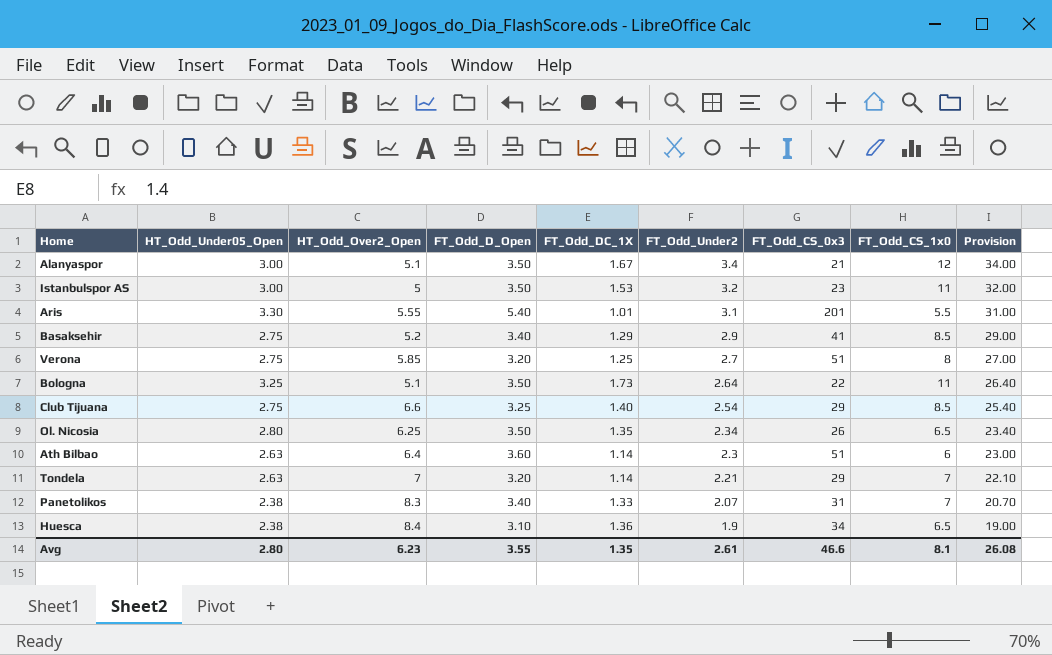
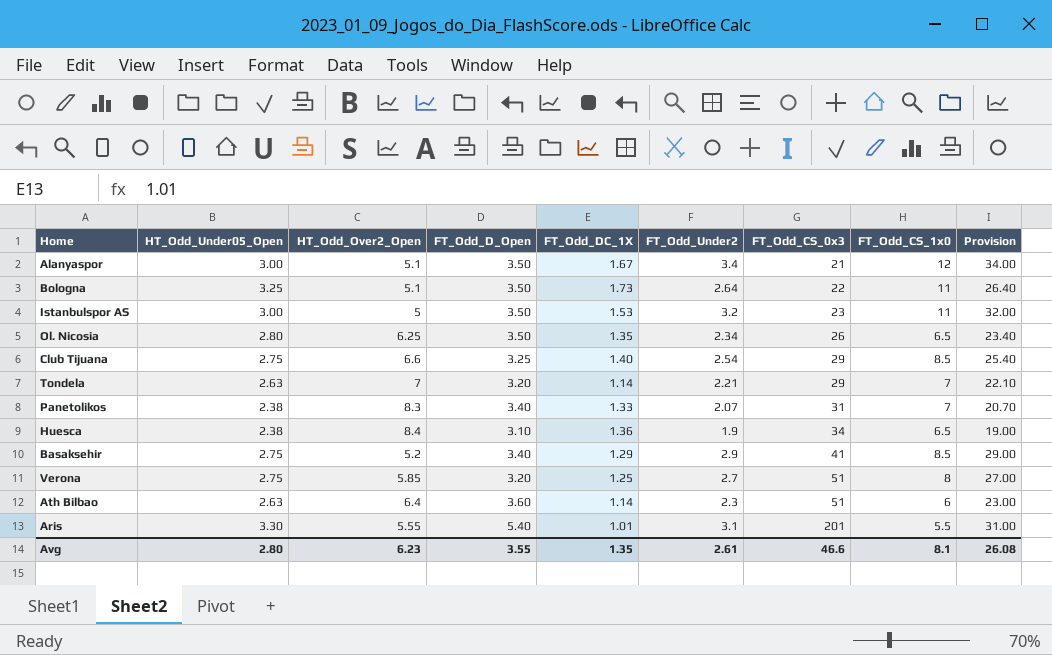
row order: FT_Odd_Under2 descending -> FT_Odd_CS_0x3 ascending

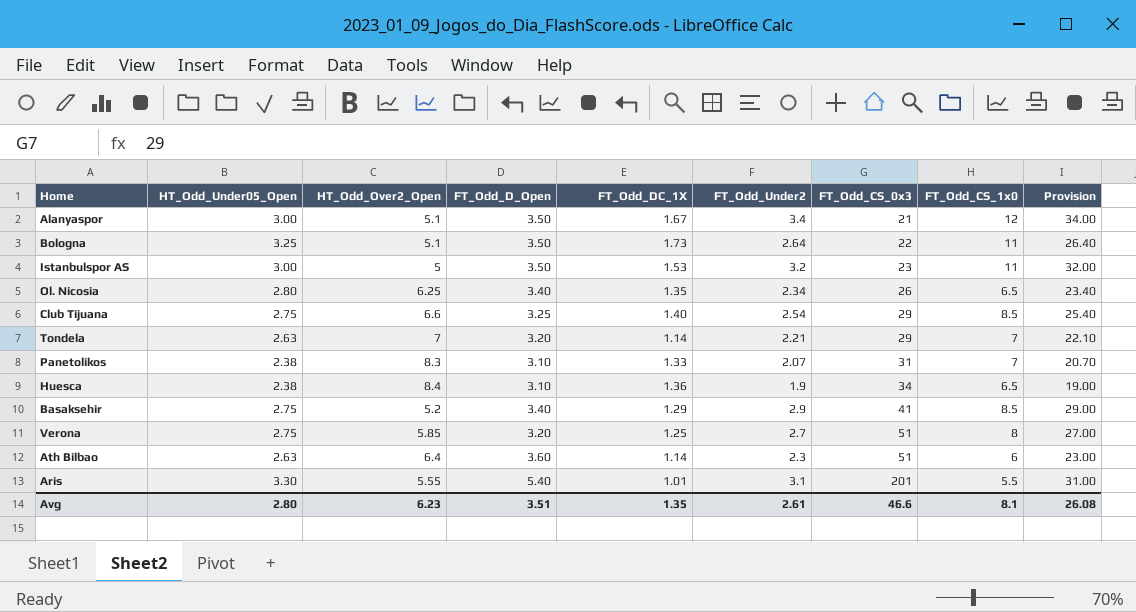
Ol. Nicosia | FT_Odd_D_Open: 3.50 -> 3.40
Panetolikos | FT_Odd_D_Open: 3.40 -> 3.10
Avg | FT_Odd_D_Open: 3.55 -> 3.51

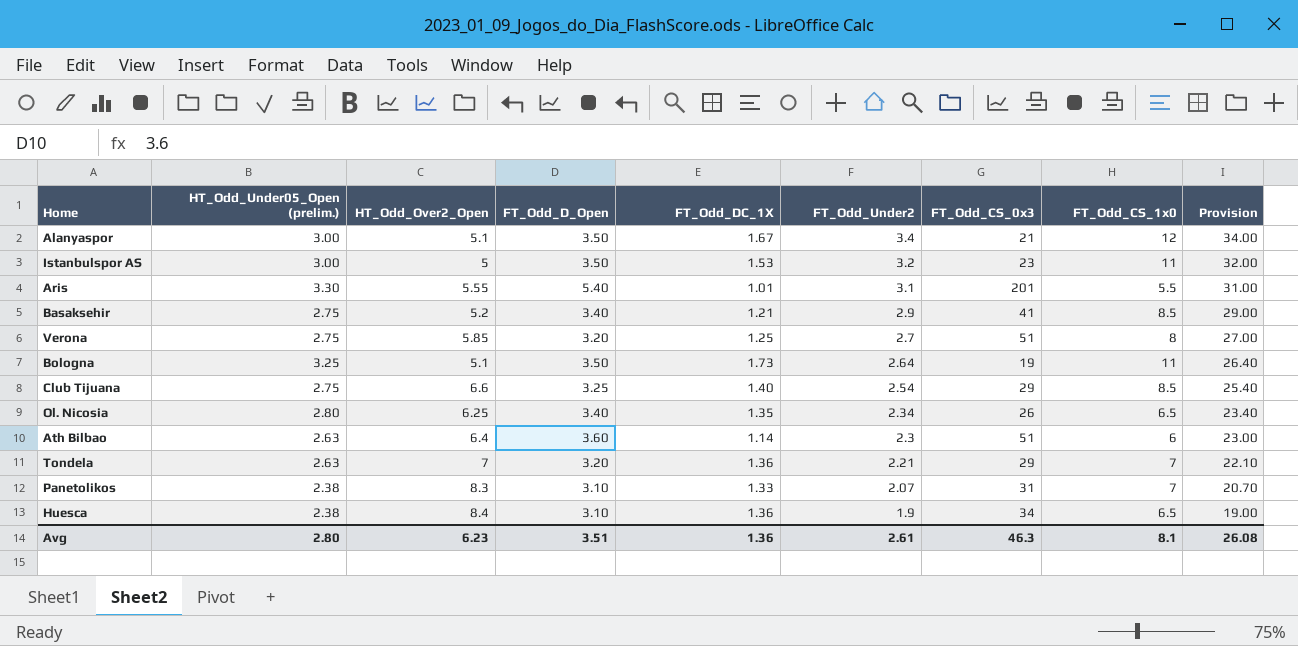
row order: FT_Odd_CS_0x3 ascending -> FT_Odd_Under2 descending
column name: HT_Odd_Under05_Open -> HT_Odd_Under05_Open (prelim.)
Basaksehir | FT_Odd_DC_1X: 1.29 -> 1.21
Bologna | FT_Odd_CS_0x3: 22 -> 19
Tondela | FT_Odd_DC_1X: 1.14 -> 1.36
Avg | FT_Odd_DC_1X: 1.35 -> 1.36
Avg | FT_Odd_CS_0x3: 46.6 -> 46.3

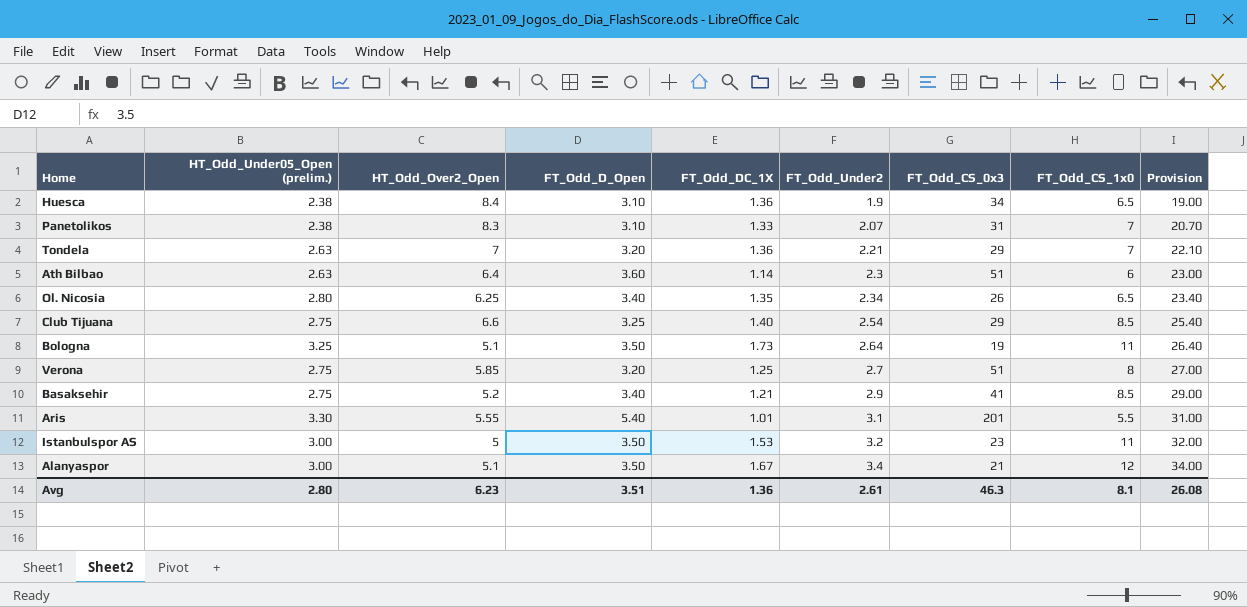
row order: FT_Odd_Under2 descending -> FT_Odd_Under2 ascending

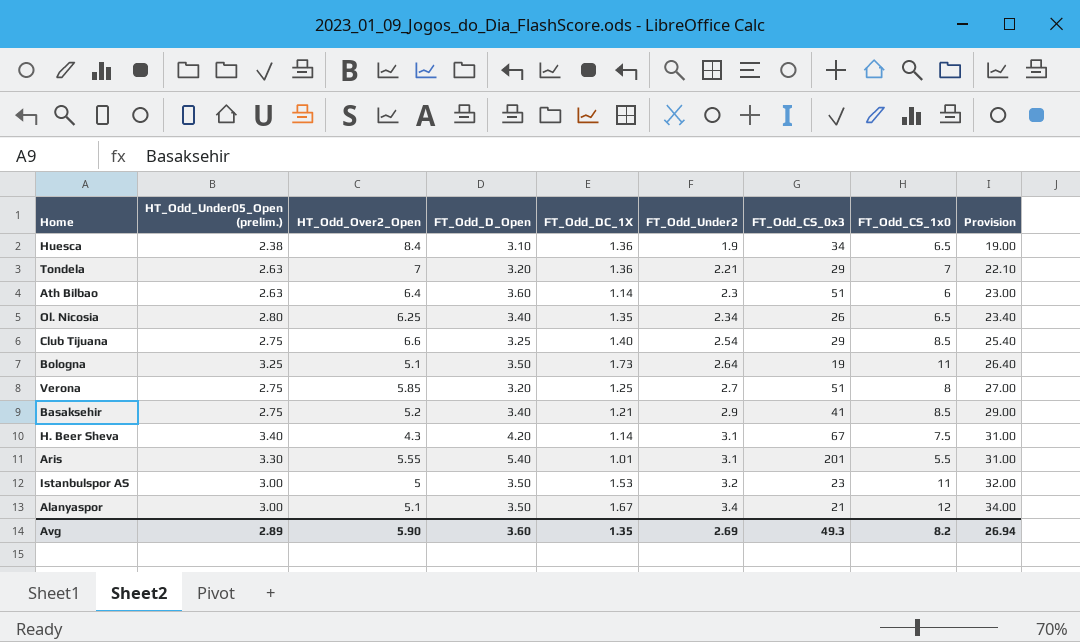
row Panetolikos: 2.38 | 8.3 | 3.10 | 1.33 | 2.07 | 31 | 7 | 20.70 -> none
row H. Beer Sheva: none -> 3.40 | 4.3 | 4.20 | 1.14 | 3.1 | 67 | 7.5 | 31.00
Avg | HT_Odd_Under05_Open (prelim.): 2.80 -> 2.89
Avg | HT_Odd_Over2_Open: 6.23 -> 5.90
Avg | FT_Odd_D_Open: 3.51 -> 3.60
Avg | FT_Odd_DC_1X: 1.36 -> 1.35
Avg | FT_Odd_Under2: 2.61 -> 2.69
Avg | FT_Odd_CS_0x3: 46.3 -> 49.3
Avg | FT_Odd_CS_1x0: 8.1 -> 8.2
Avg | Provision: 26.08 -> 26.94

